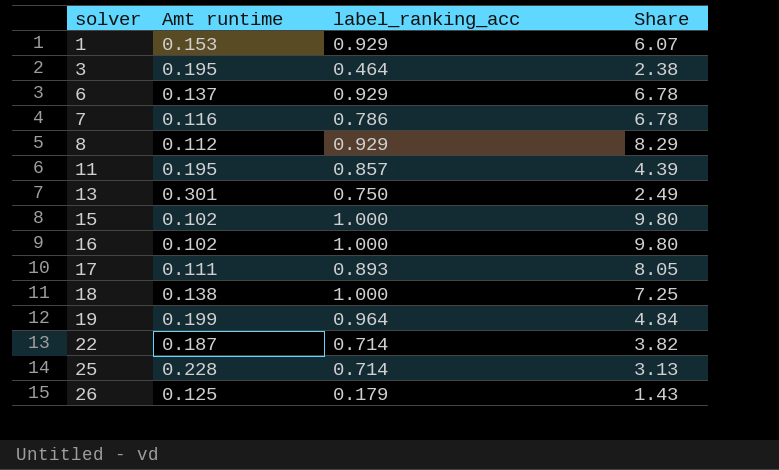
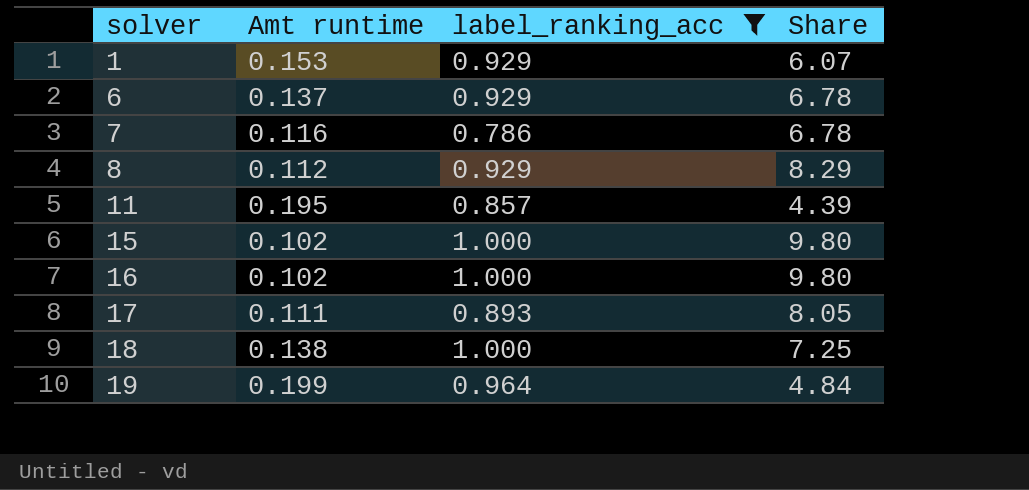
filter: none -> label_ranking_acc >= 0.786

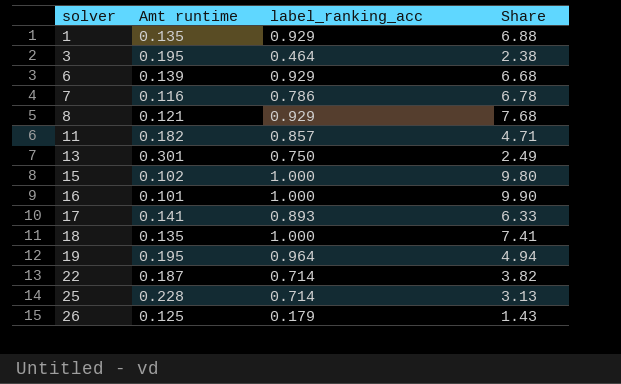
filter: label_ranking_acc >= 0.786 -> none
1 | Amt runtime: 0.153 -> 0.135
1 | Share: 6.07 -> 6.88
6 | Amt runtime: 0.137 -> 0.139
6 | Share: 6.78 -> 6.68
8 | Amt runtime: 0.112 -> 0.121
8 | Share: 8.29 -> 7.68
11 | Amt runtime: 0.195 -> 0.182
11 | Share: 4.39 -> 4.71
16 | Amt runtime: 0.102 -> 0.101
16 | Share: 9.80 -> 9.90
17 | Amt runtime: 0.111 -> 0.141
17 | Share: 8.05 -> 6.33
18 | Amt runtime: 0.138 -> 0.135
18 | Share: 7.25 -> 7.41
19 | Amt runtime: 0.199 -> 0.195
19 | Share: 4.84 -> 4.94

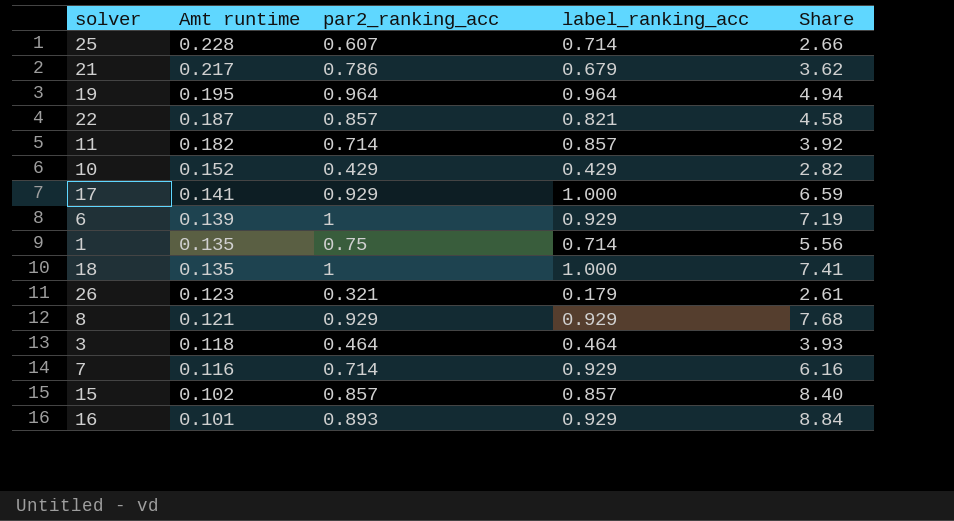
row order: solver ascending -> Amt runtime descending
column par2_ranking_acc | position: none -> 3
column Share | formula: [label_ranking_acc] / [Amt runtime] -> [par2_ranking_acc] / [Amt runtime]
row 13: 0.301 | 0.750 | 2.49 -> none
row 21: none -> 0.217 | 0.786 | 0.679 | 3.62
22 | label_ranking_acc: 0.714 -> 0.821
row 10: none -> 0.152 | 0.429 | 0.429 | 2.82
17 | label_ranking_acc: 0.893 -> 1.000
1 | label_ranking_acc: 0.929 -> 0.714
26 | Amt runtime: 0.125 -> 0.123
3 | Amt runtime: 0.195 -> 0.118
7 | label_ranking_acc: 0.786 -> 0.929
15 | label_ranking_acc: 1.000 -> 0.857
16 | label_ranking_acc: 1.000 -> 0.929

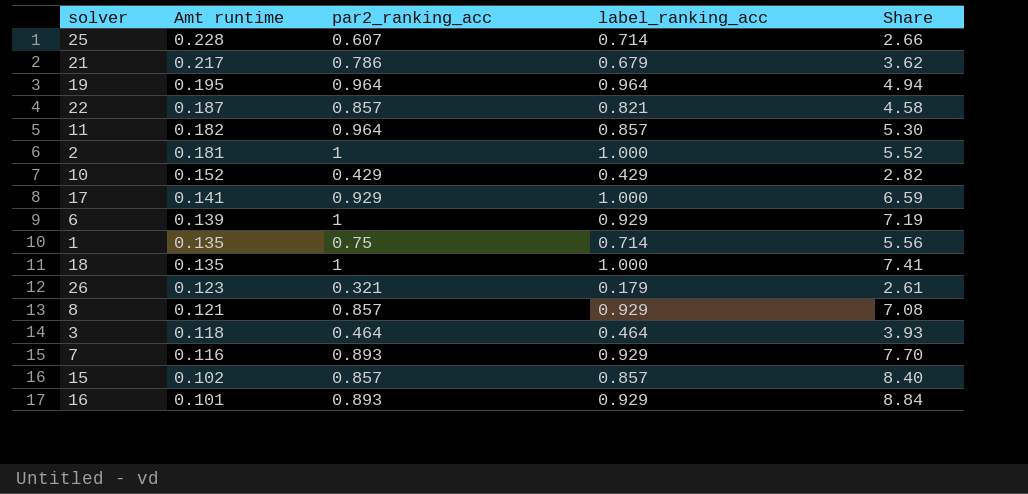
11 | par2_ranking_acc: 0.714 -> 0.964
11 | Share: 3.92 -> 5.30
row 2: none -> 0.181 | 1 | 1.000 | 5.52
8 | par2_ranking_acc: 0.929 -> 0.857
8 | Share: 7.68 -> 7.08
7 | par2_ranking_acc: 0.714 -> 0.893
7 | Share: 6.16 -> 7.70

